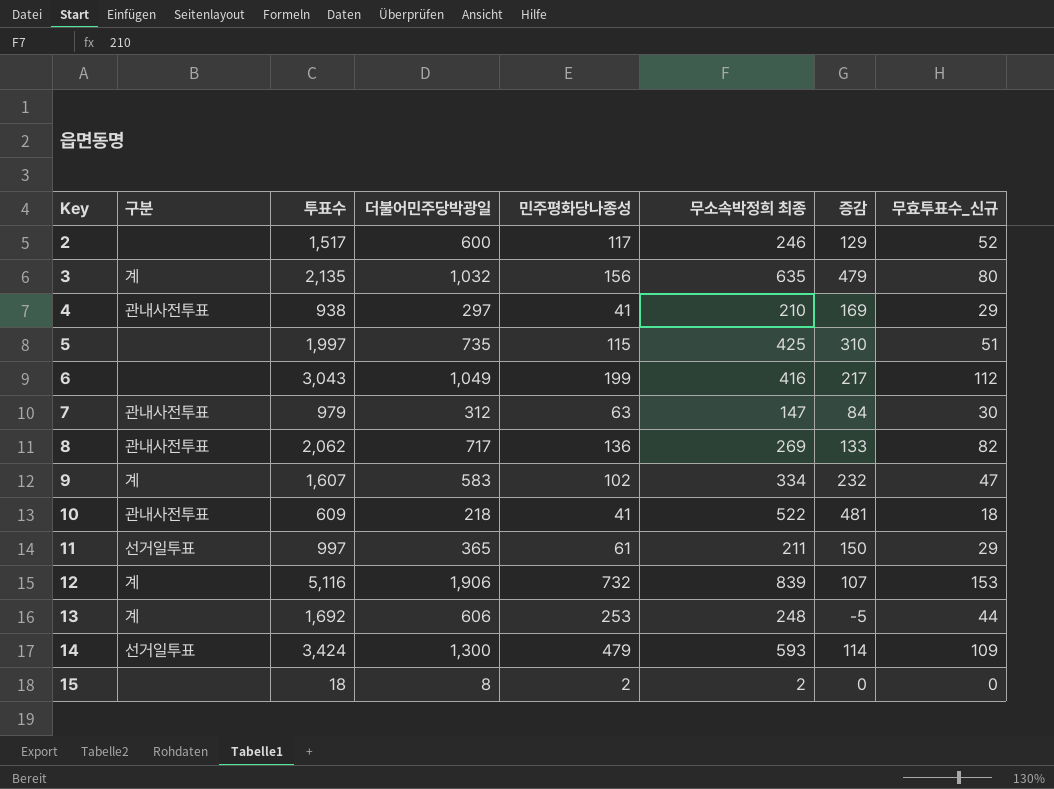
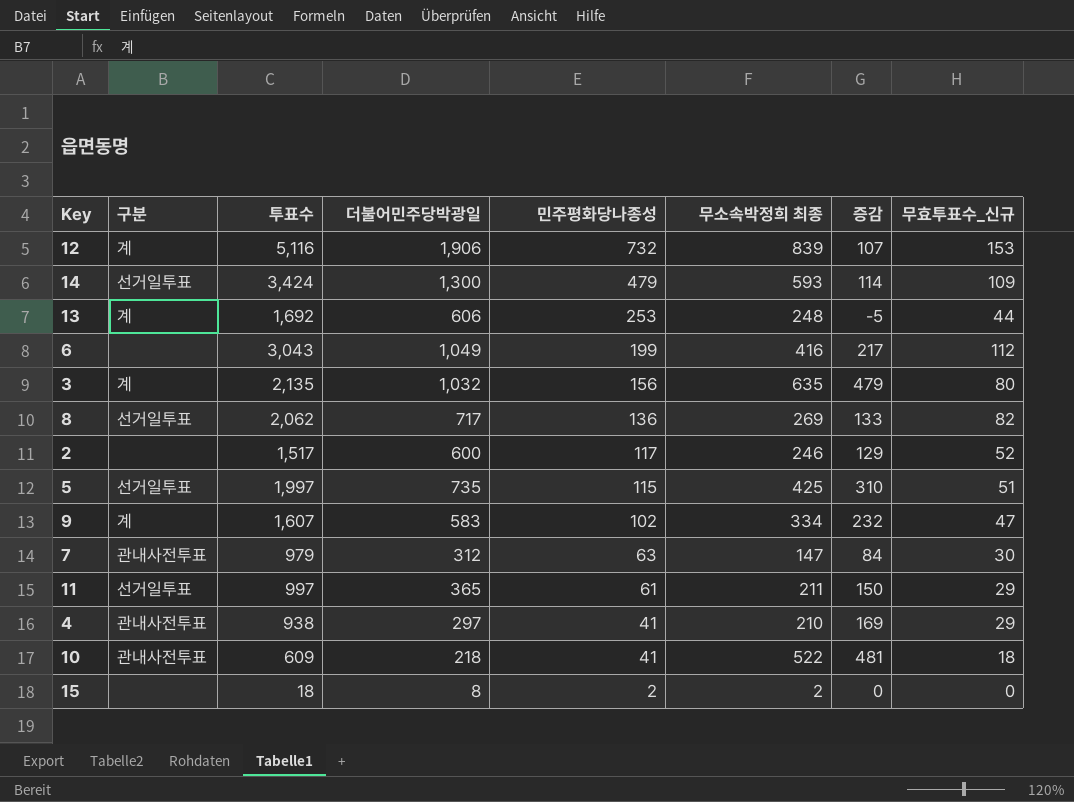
row order: Key ascending -> 민주평화당나종성 descending
8 | 구분: 관내사전투표 -> 선거일투표
5 | 구분: none -> 선거일투표

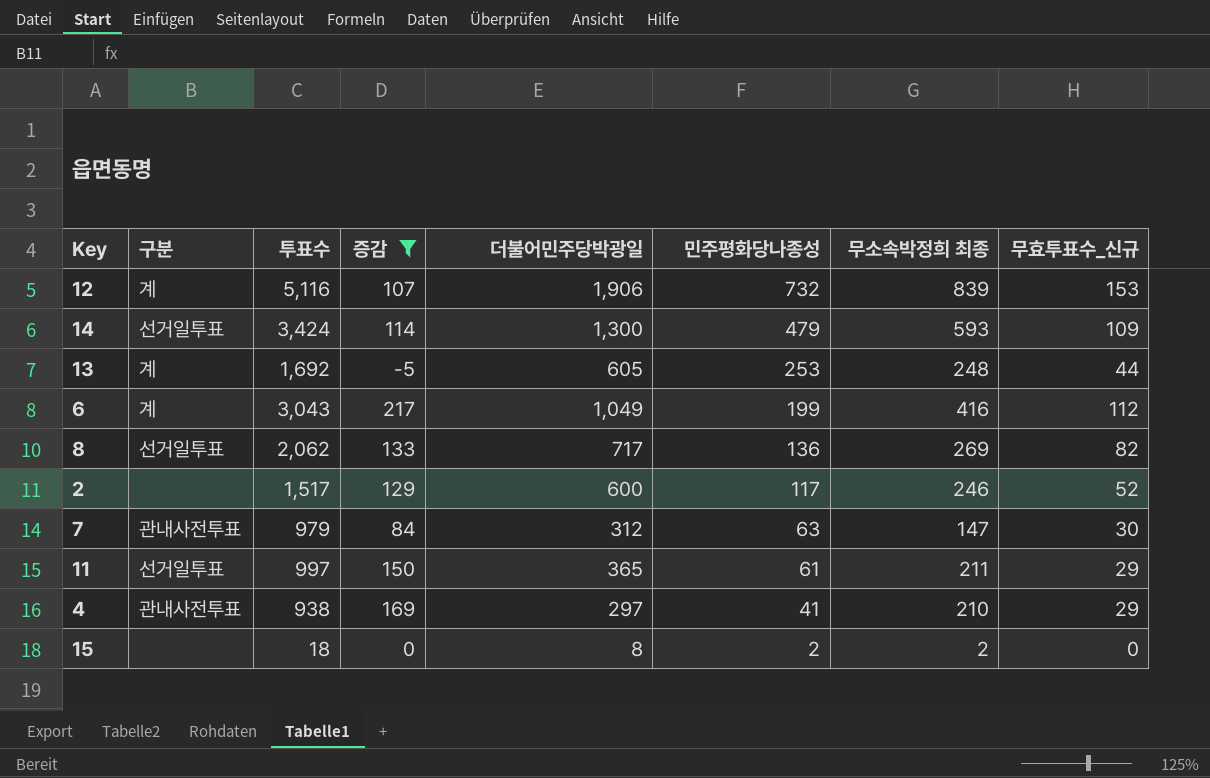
filter: none -> 증감 <= 217
column 증감 | position: 7 -> 4
13 | 더불어민주당박광일: 606 -> 605
6 | 구분: none -> 계

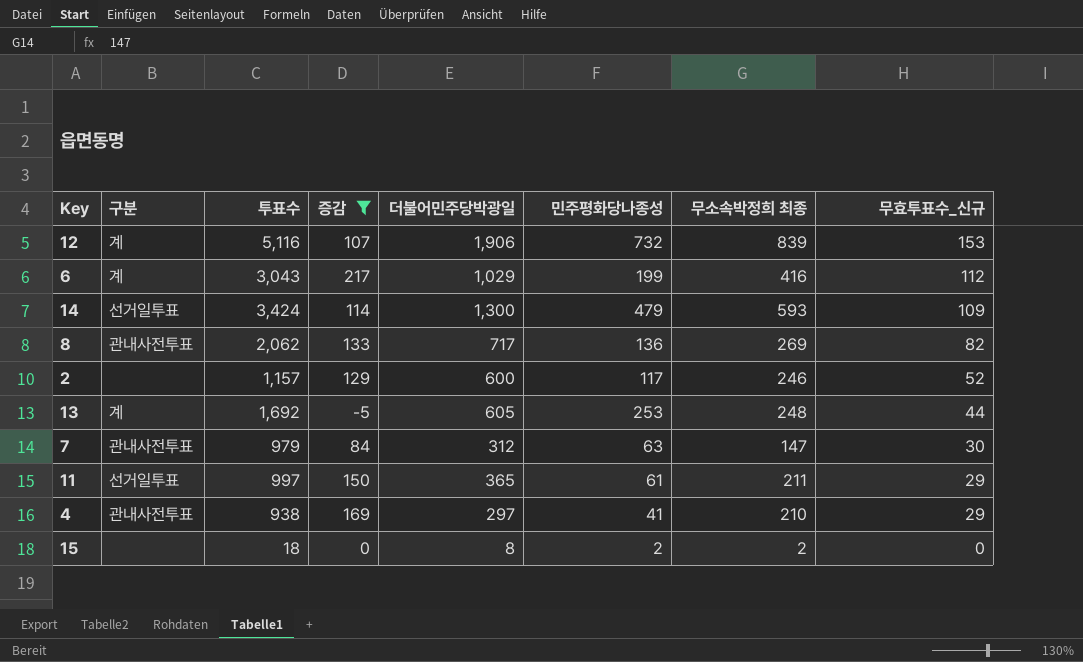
row order: 민주평화당나종성 descending -> 무효투표수_신규 descending
6 | 더불어민주당박광일: 1,049 -> 1,029
8 | 구분: 선거일투표 -> 관내사전투표
2 | 투표수: 1,517 -> 1,157

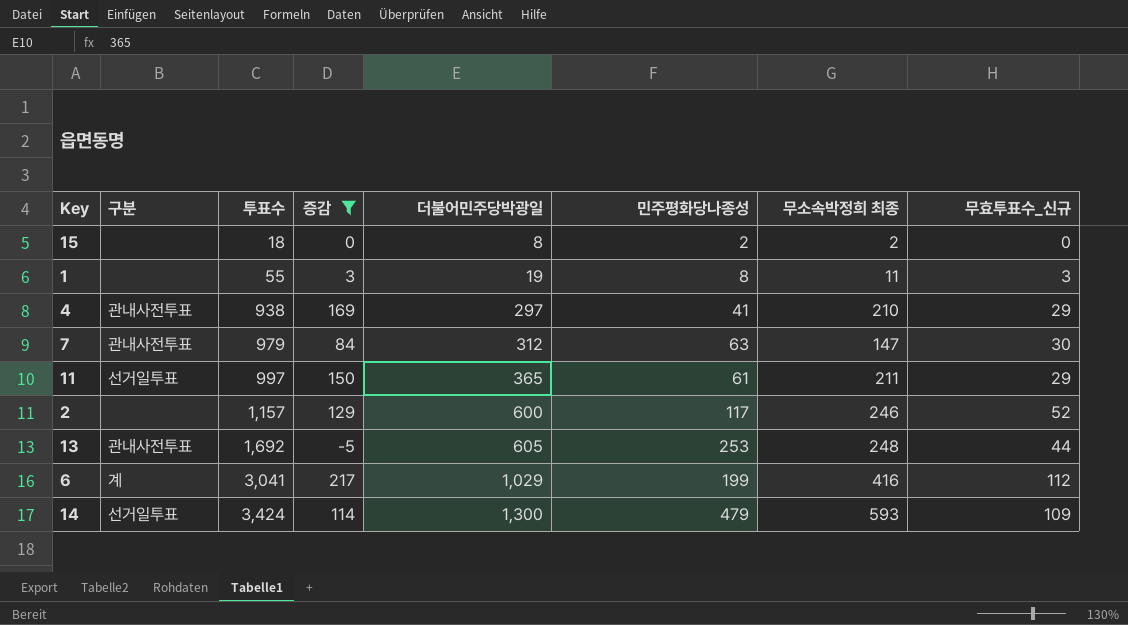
row order: 무효투표수_신규 descending -> 투표수 ascending
row 12: 계 | 5,116 | 107 | 1,906 | 732 | 839 | 153 -> none
row 8: 관내사전투표 | 2,062 | 133 | 717 | 136 | 269 | 82 -> none
row 1: none -> none | 55 | 3 | 19 | 8 | 11 | 3
13 | 구분: 계 -> 관내사전투표
6 | 투표수: 3,043 -> 3,041

